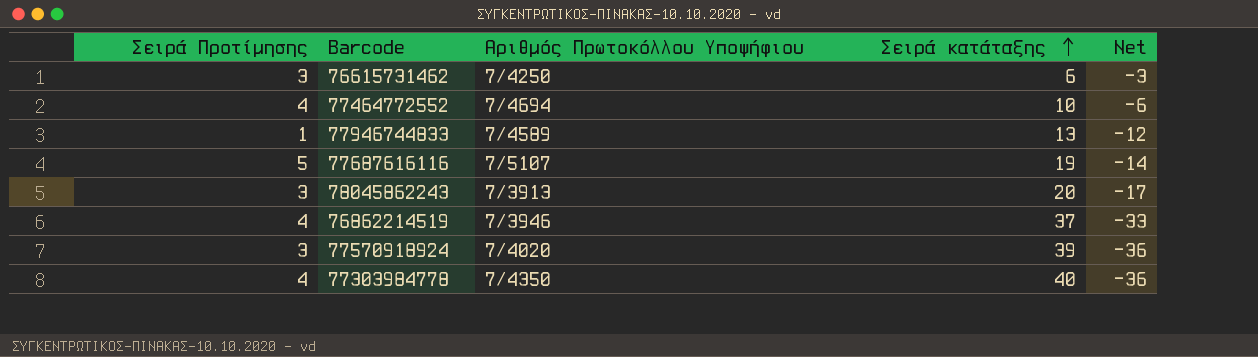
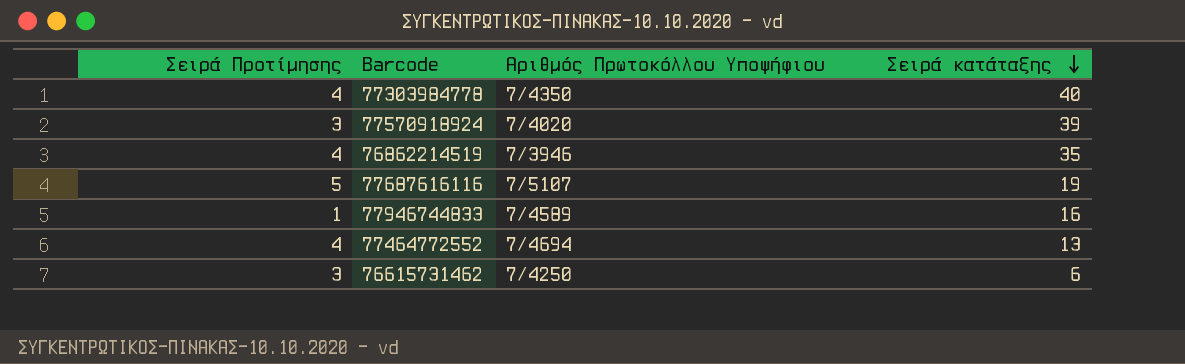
row order: Σειρά κατάταξης ascending -> Σειρά κατάταξης descending
column Net | formula: [Σειρά Προτίμησης] - [Σειρά κατάταξης] -> none
row 78045862243: 3 | 7/3913 | 20 | -17 -> none
76862214519 | Σειρά κατάταξης: 37 -> 35
77946744833 | Σειρά κατάταξης: 13 -> 16
77464772552 | Σειρά κατάταξης: 10 -> 13

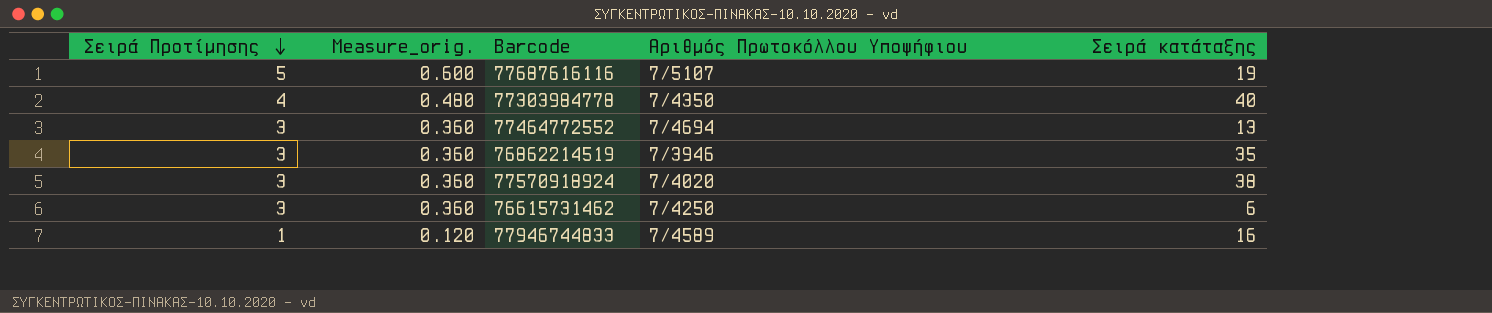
row order: Σειρά κατάταξης descending -> Σειρά Προτίμησης descending
column Measure_orig. | formula: none -> [Σειρά Προτίμησης] * 0.12
77464772552 | Σειρά Προτίμησης: 4 -> 3
76862214519 | Σειρά Προτίμησης: 4 -> 3
77570918924 | Σειρά κατάταξης: 39 -> 38

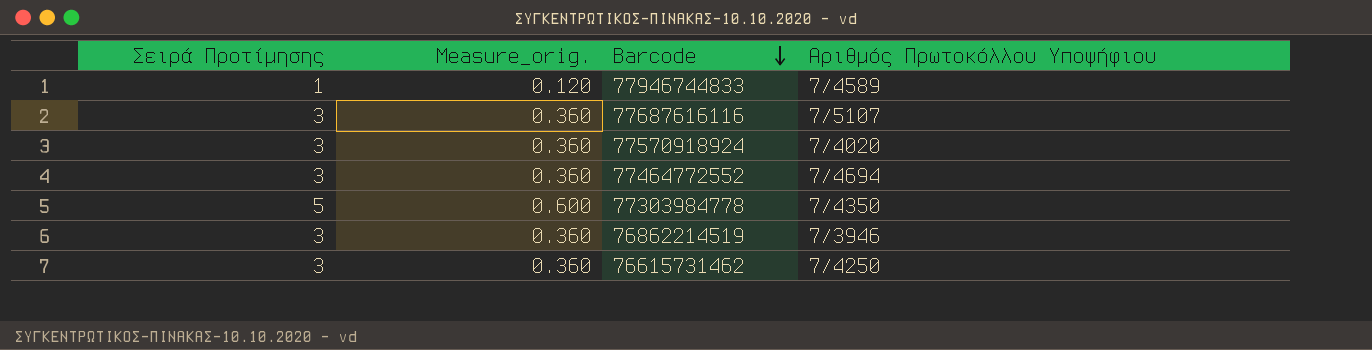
row order: Σειρά Προτίμησης descending -> Barcode descending
column Σειρά κατάταξης | position: 5 -> none
77687616116 | Σειρά Προτίμησης: 5 -> 3
77687616116 | Measure_orig.: 0.600 -> 0.360
77303984778 | Σειρά Προτίμησης: 4 -> 5
77303984778 | Measure_orig.: 0.480 -> 0.600

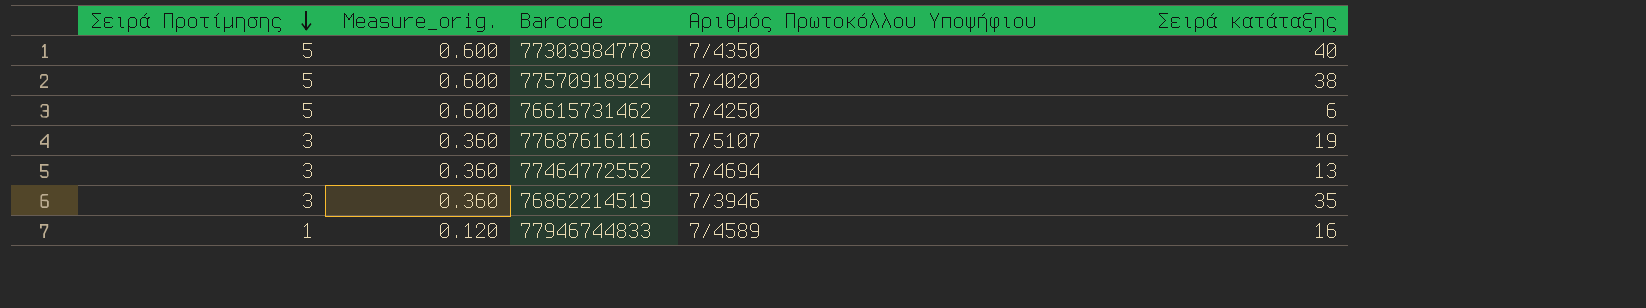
row order: Barcode descending -> Σειρά Προτίμησης descending
column Σειρά κατάταξης | position: none -> 5
77570918924 | Σειρά Προτίμησης: 3 -> 5
77570918924 | Measure_orig.: 0.360 -> 0.600
76615731462 | Σειρά Προτίμησης: 3 -> 5
76615731462 | Measure_orig.: 0.360 -> 0.600

